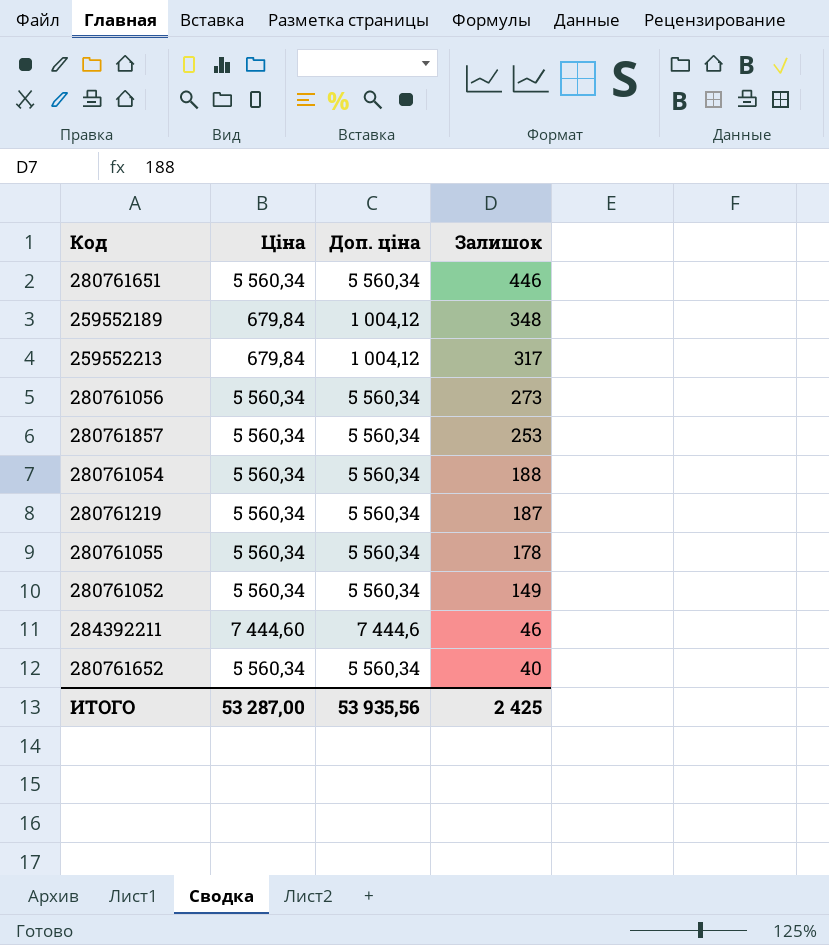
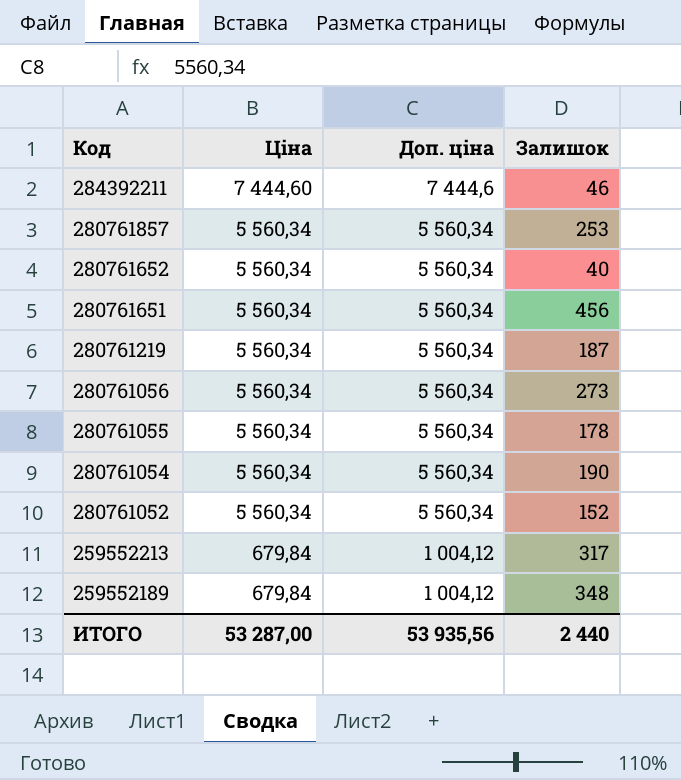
row order: Залишок descending -> Код descending
280761651 | Залишок: 446 -> 456
280761054 | Залишок: 188 -> 190
280761052 | Залишок: 149 -> 152
ИТОГО | Залишок: 2 425 -> 2 440

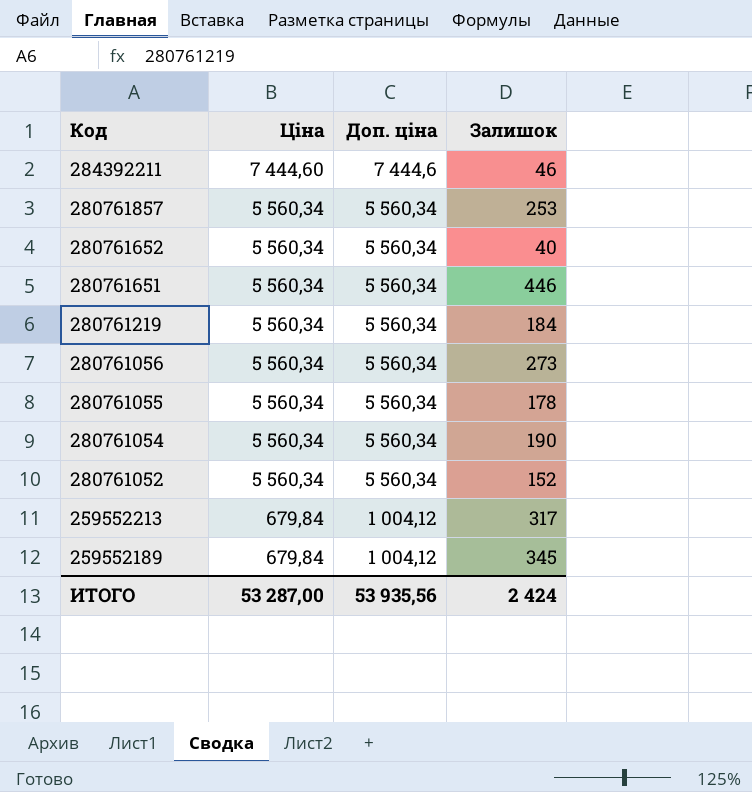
280761651 | Залишок: 456 -> 446
280761219 | Залишок: 187 -> 184
259552189 | Залишок: 348 -> 345
ИТОГО | Залишок: 2 440 -> 2 424

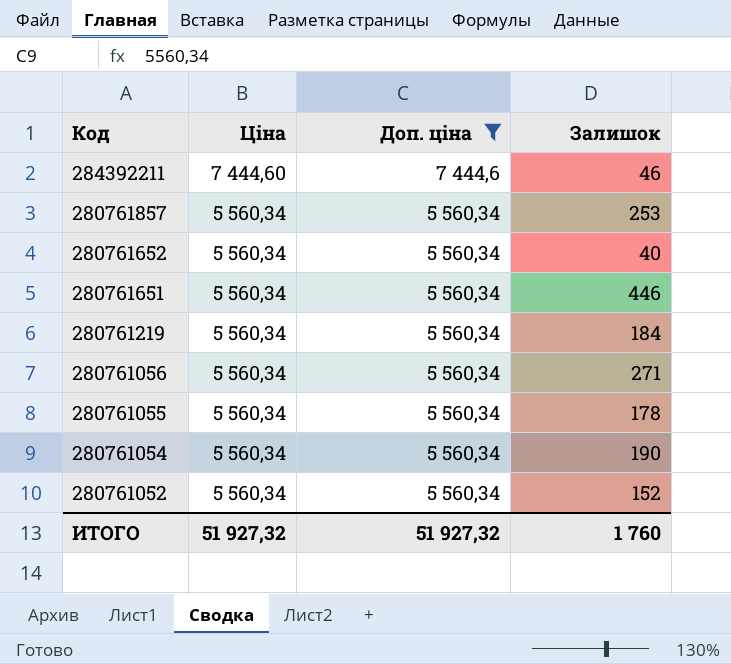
filter: none -> Доп. ціна != 1 004,12
280761056 | Залишок: 273 -> 271
ИТОГО | Ціна: 53 287,00 -> 51 927,32
ИТОГО | Доп. ціна: 53 935,56 -> 51 927,32
ИТОГО | Залишок: 2 424 -> 1 760

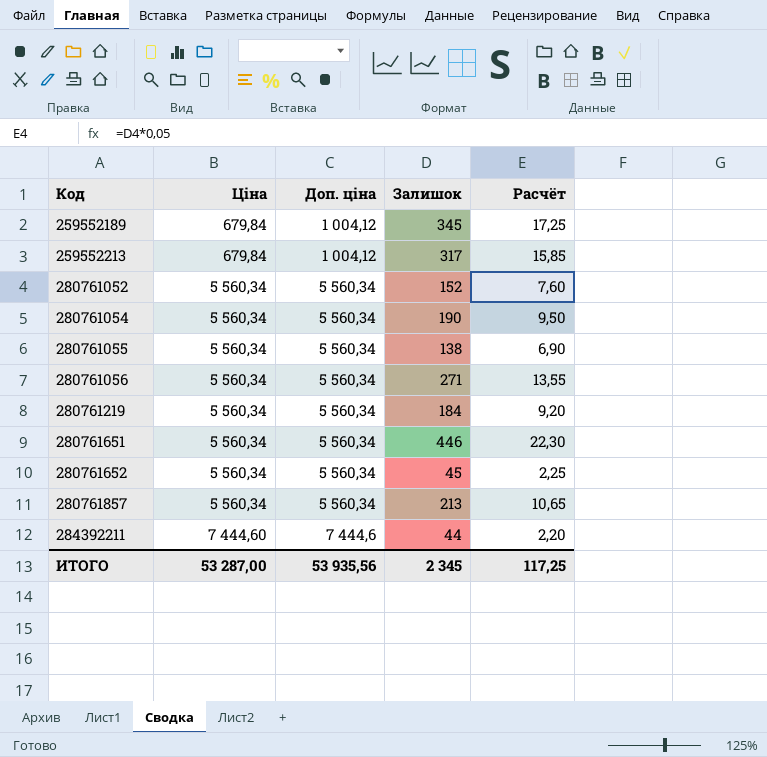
filter: Доп. ціна != 1 004,12 -> none
row order: Код descending -> Код ascending
column Расчёт | formula: none -> [Залишок] * 0,05
280761055 | Залишок: 178 -> 138
280761652 | Залишок: 40 -> 45
280761857 | Залишок: 253 -> 213
284392211 | Залишок: 46 -> 44
ИТОГО | Ціна: 51 927,32 -> 53 287,00
ИТОГО | Доп. ціна: 51 927,32 -> 53 935,56
ИТОГО | Залишок: 1 760 -> 2 345

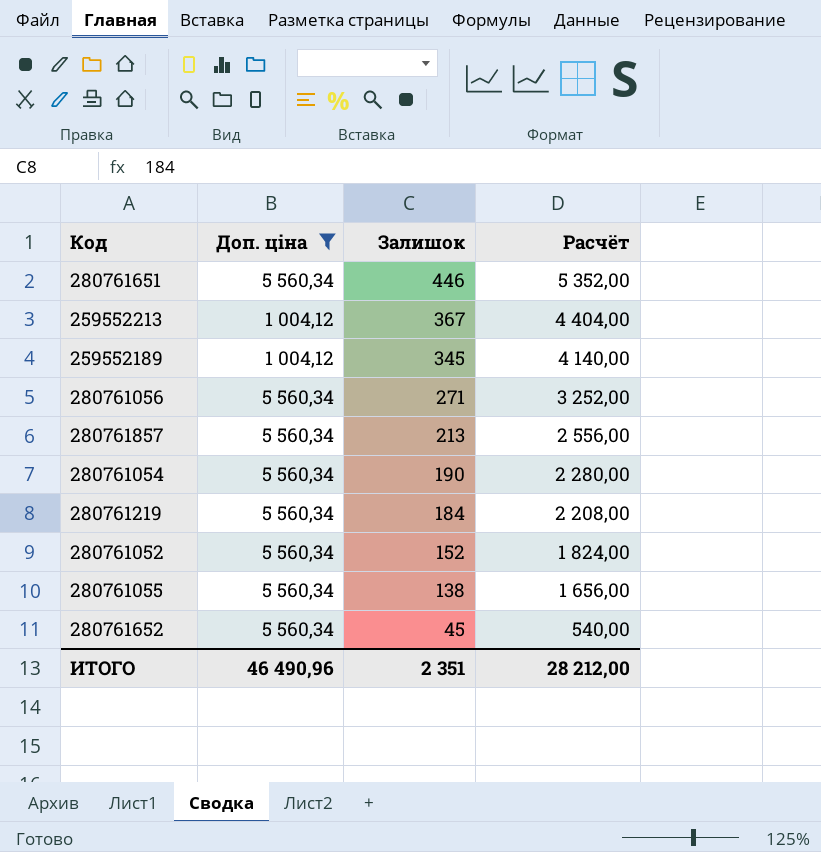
filter: none -> Доп. ціна != 7 444,6
row order: Код ascending -> Залишок descending
column Ціна | position: 2 -> none
column Расчёт | formula: [Залишок] * 0,05 -> [Залишок] * 12
259552213 | Залишок: 317 -> 367
ИТОГО | Доп. ціна: 53 935,56 -> 46 490,96
ИТОГО | Залишок: 2 345 -> 2 351
ИТОГО | Расчёт: 117,25 -> 28 212,00

